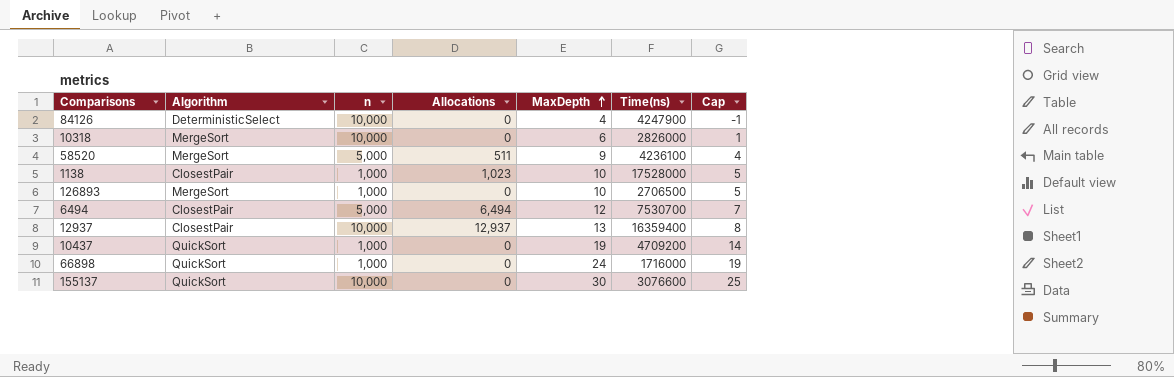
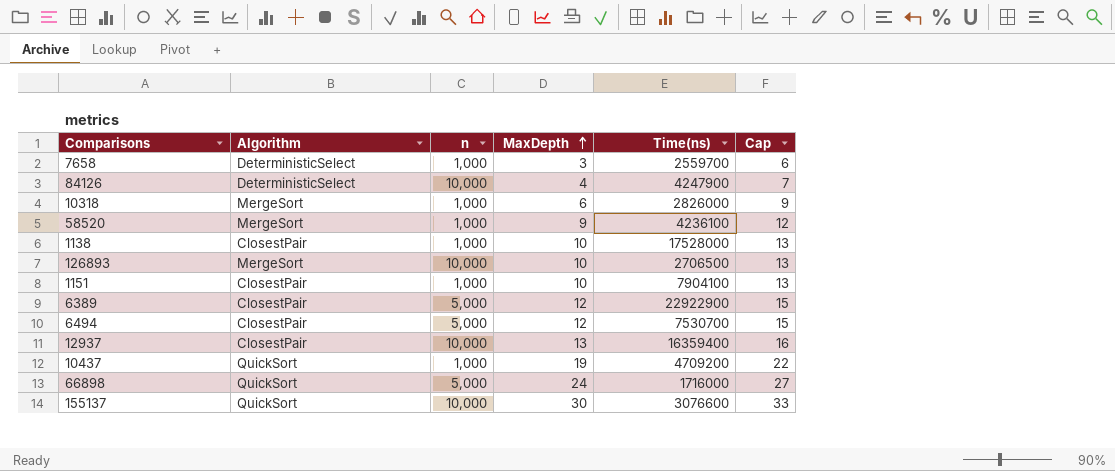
column Allocations | position: 4 -> none
column Cap | formula: [MaxDepth] - 5 -> [MaxDepth] + 3
row 7658: none -> DeterministicSelect | 1,000 | 3 | 2559700 | 6
10318 | n: 10,000 -> 1,000
58520 | n: 5,000 -> 1,000
126893 | n: 1,000 -> 10,000
row 1151: none -> ClosestPair | 1,000 | 10 | 7904100 | 13
row 6389: none -> ClosestPair | 5,000 | 12 | 22922900 | 15
66898 | n: 1,000 -> 5,000

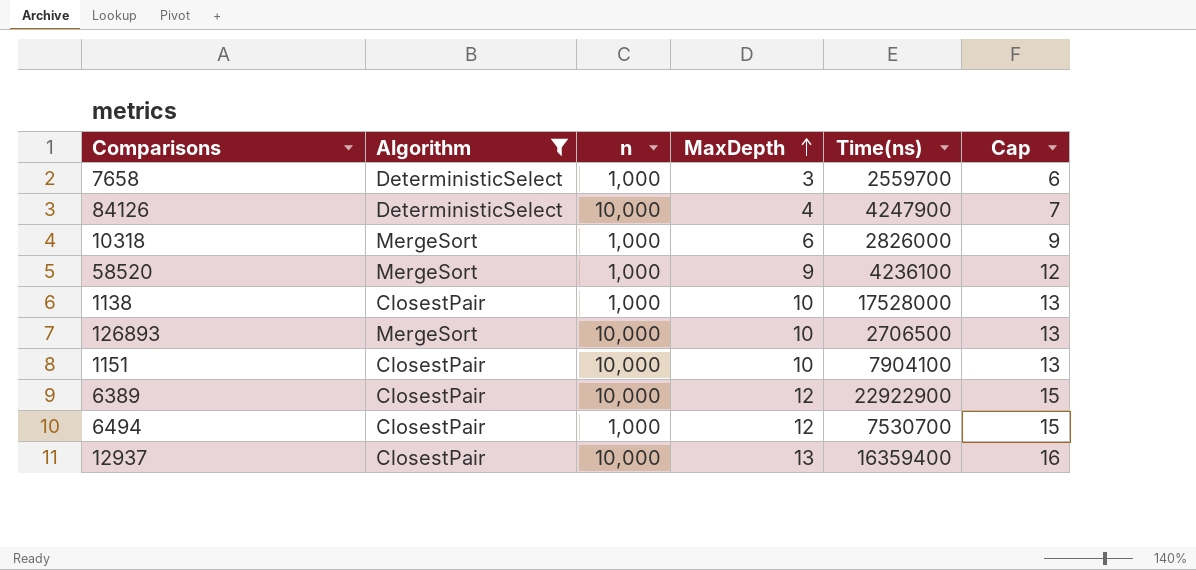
filter: none -> Algorithm != QuickSort
1151 | n: 1,000 -> 10,000
6389 | n: 5,000 -> 10,000
6494 | n: 5,000 -> 1,000

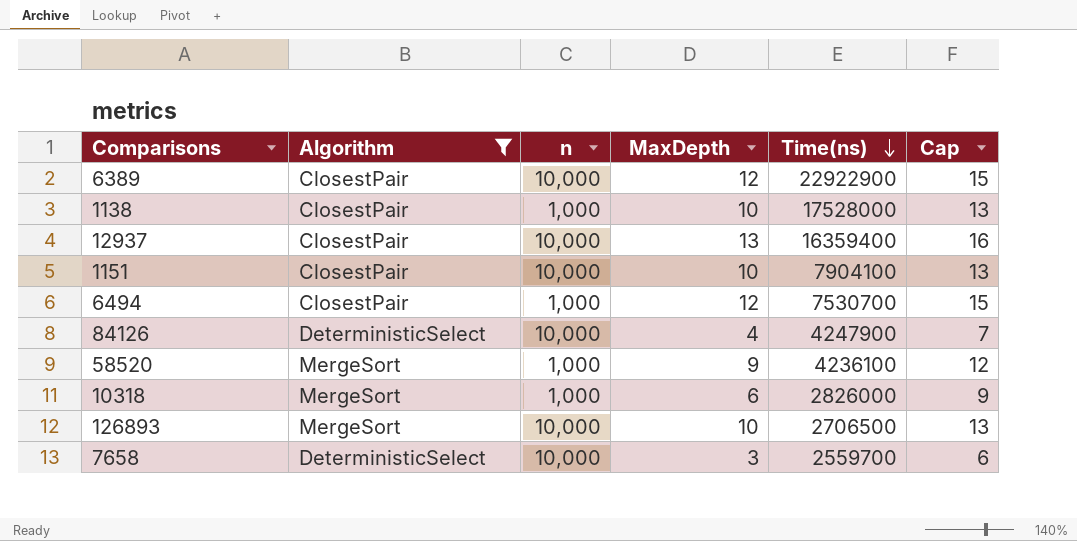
row order: MaxDepth ascending -> Time(ns) descending
7658 | n: 1,000 -> 10,000

